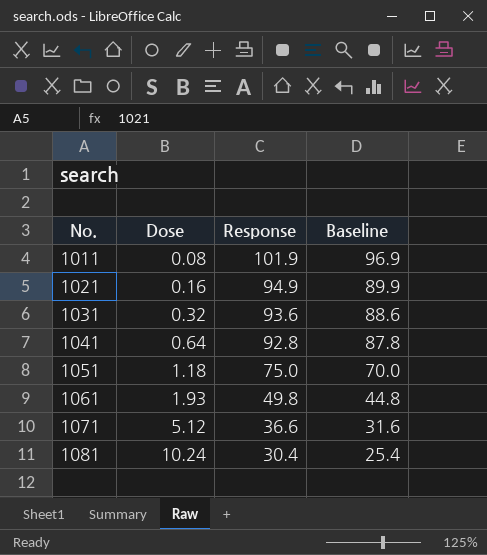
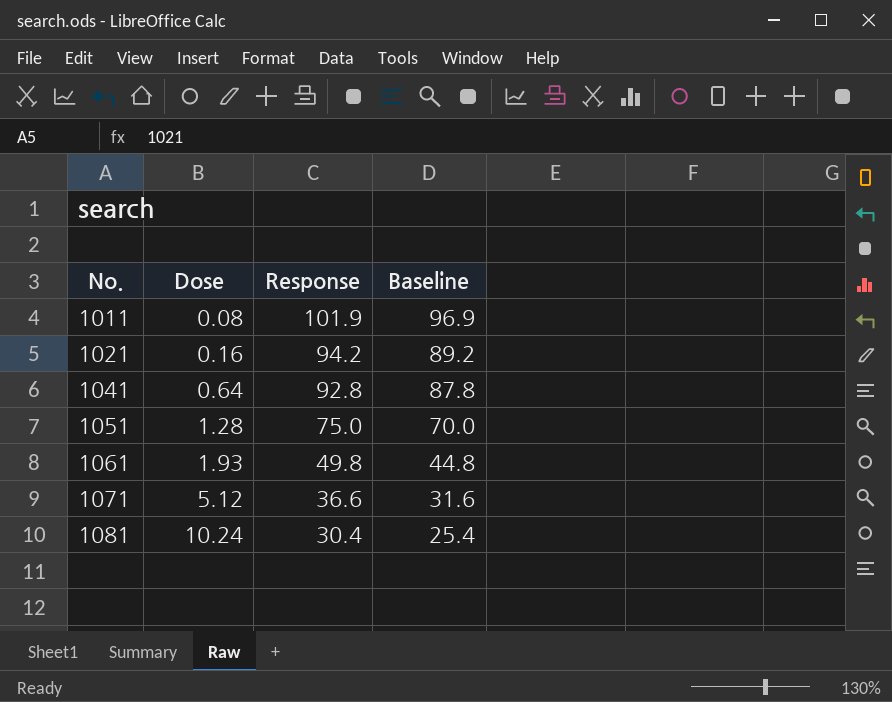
row 1031: 0.32 | 93.6 | 88.6 -> none
1021 | Response: 94.9 -> 94.2
1021 | Baseline: 89.9 -> 89.2
1051 | Dose: 1.18 -> 1.28

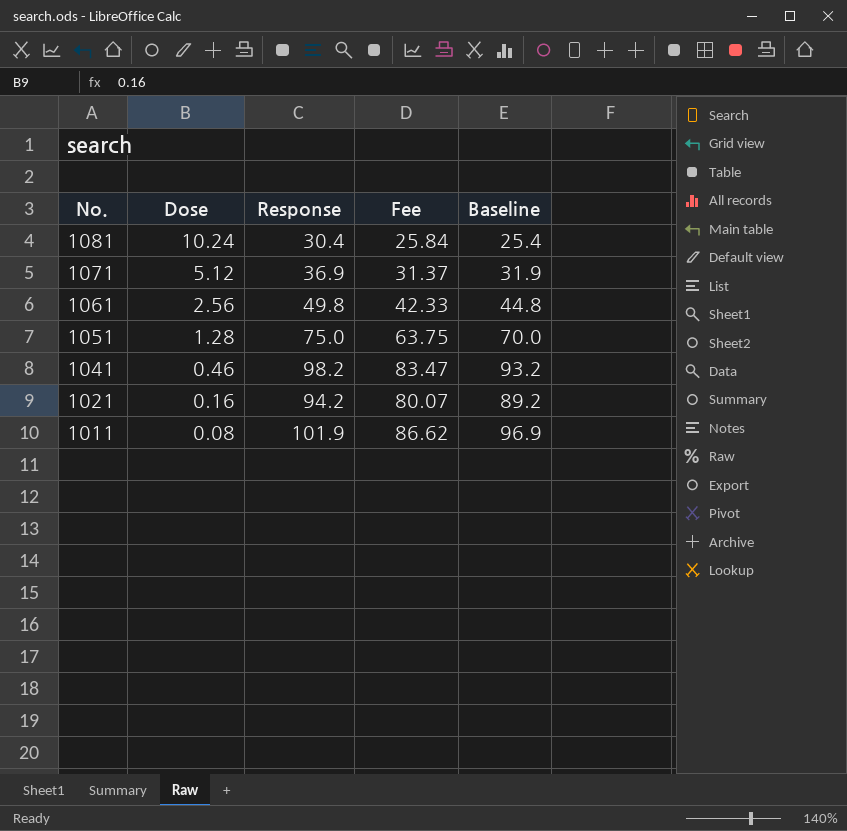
row order: No. ascending -> No. descending
column Fee | formula: none -> [Response] * 0.85
1071 | Response: 36.6 -> 36.9
1071 | Baseline: 31.6 -> 31.9
1061 | Dose: 1.93 -> 2.56
1041 | Dose: 0.64 -> 0.46
1041 | Response: 92.8 -> 98.2
1041 | Baseline: 87.8 -> 93.2

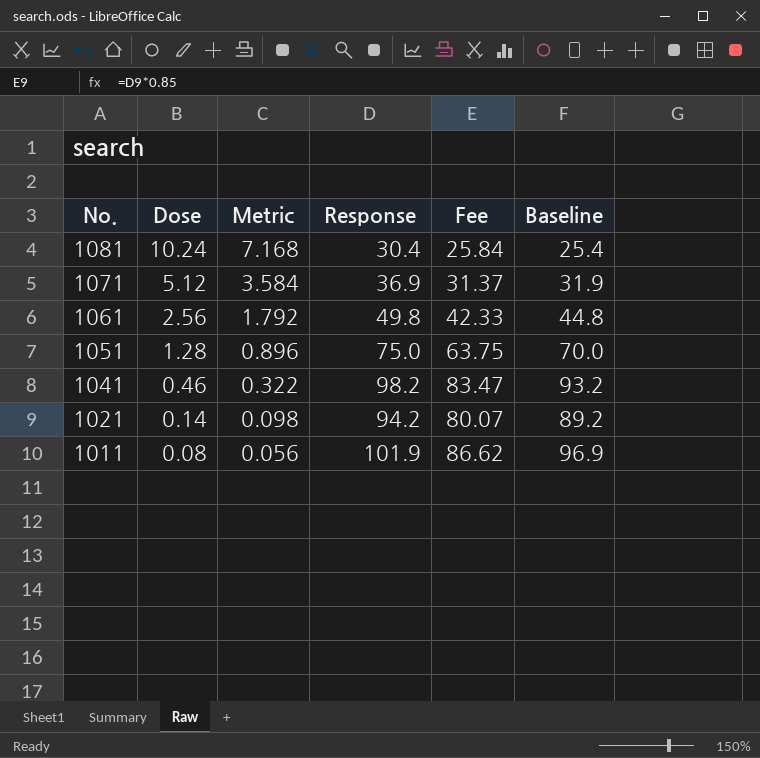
column Metric | formula: none -> [Dose] * 0.7
1021 | Dose: 0.16 -> 0.14

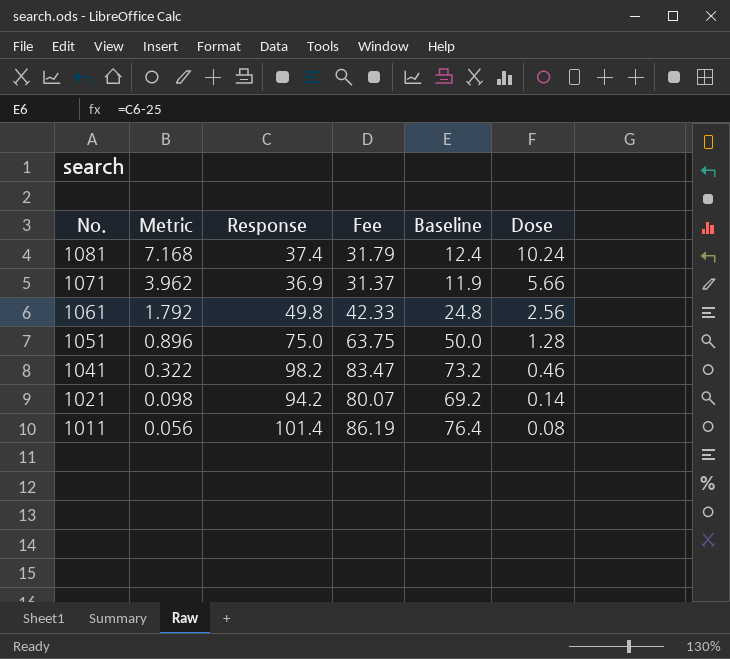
column Baseline | formula: [Response] - 5 -> [Response] - 25
column Dose | position: 2 -> 6
1081 | Response: 30.4 -> 37.4
1081 | Fee: 25.84 -> 31.79
1071 | Metric: 3.584 -> 3.962
1071 | Dose: 5.12 -> 5.66
1011 | Response: 101.9 -> 101.4
1011 | Fee: 86.62 -> 86.19

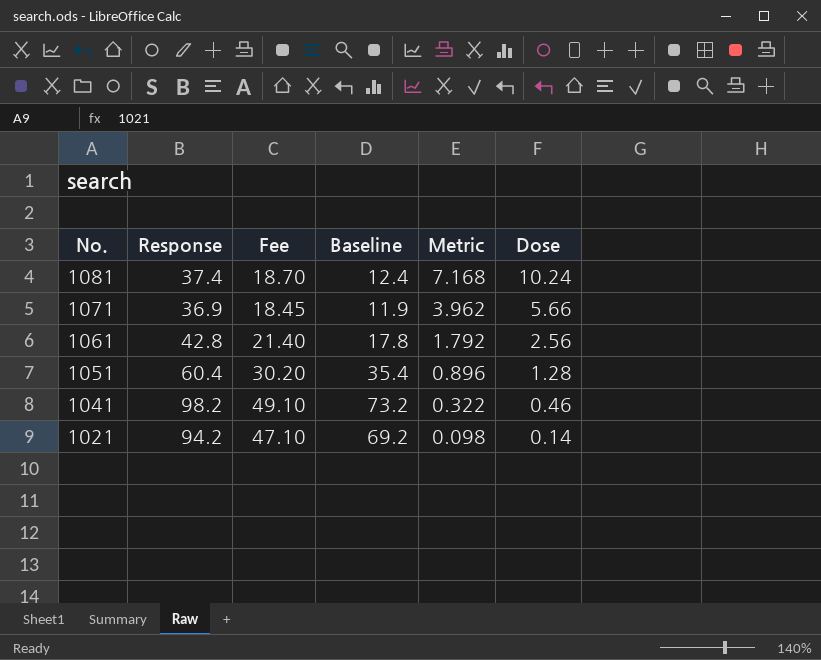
column Fee | formula: [Response] * 0.85 -> [Response] * 0.5
column Metric | position: 2 -> 5
row 1011: 0.056 | 101.4 | 86.19 | 76.4 | 0.08 -> none
1061 | Response: 49.8 -> 42.8
1061 | Baseline: 24.8 -> 17.8
1051 | Response: 75.0 -> 60.4
1051 | Baseline: 50.0 -> 35.4

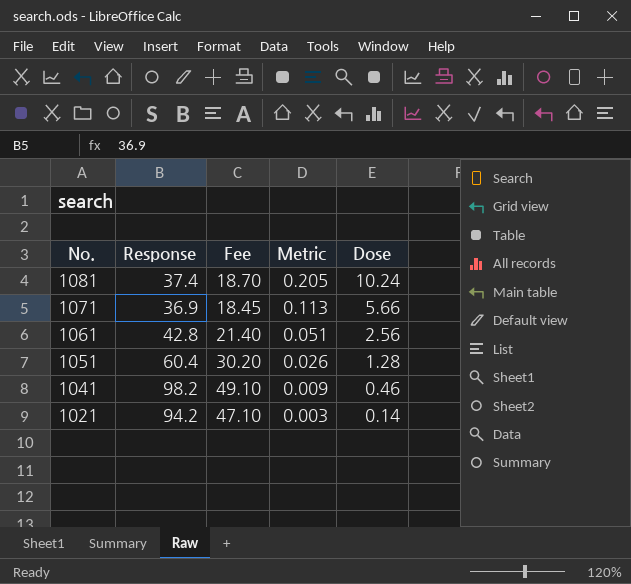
column Baseline | formula: [Response] - 25 -> none
column Metric | formula: [Dose] * 0.7 -> [Dose] * 0.02

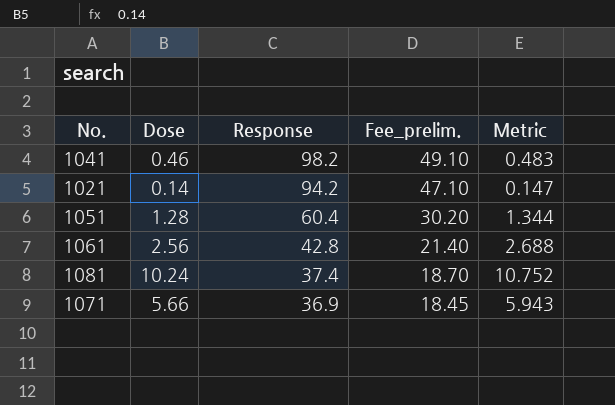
row order: No. descending -> Response descending
column Dose | position: 5 -> 2
column name: Fee -> Fee_prelim.
column Metric | formula: [Dose] * 0.02 -> [Dose] * 1.05

